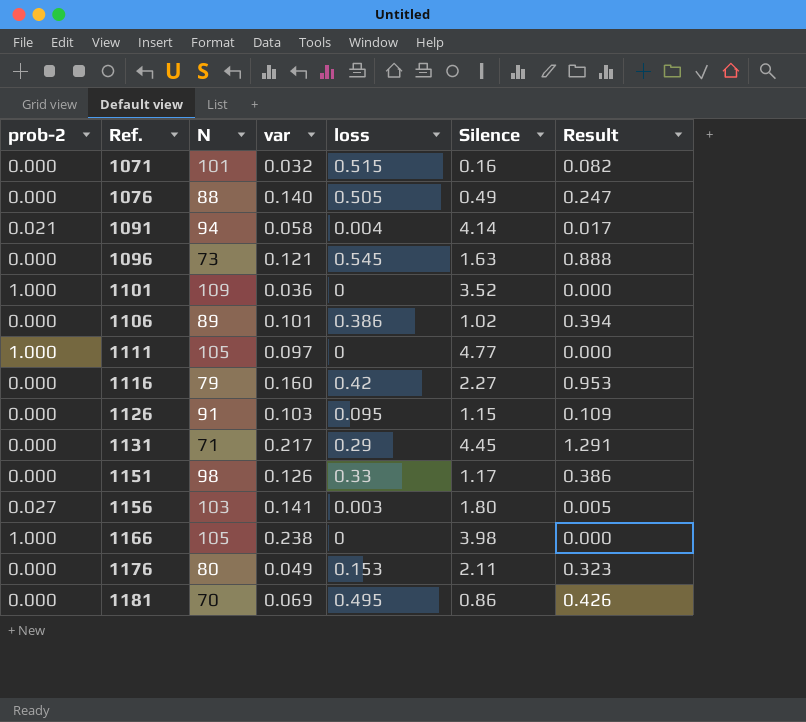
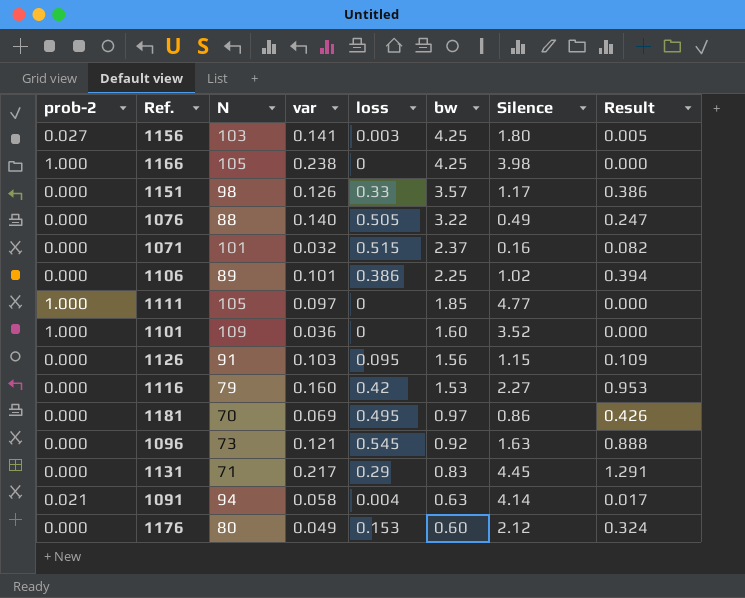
row order: Ref. ascending -> bw descending
column bw | position: none -> 6
1176 | Silence: 2.11 -> 2.12
1176 | Result: 0.323 -> 0.324

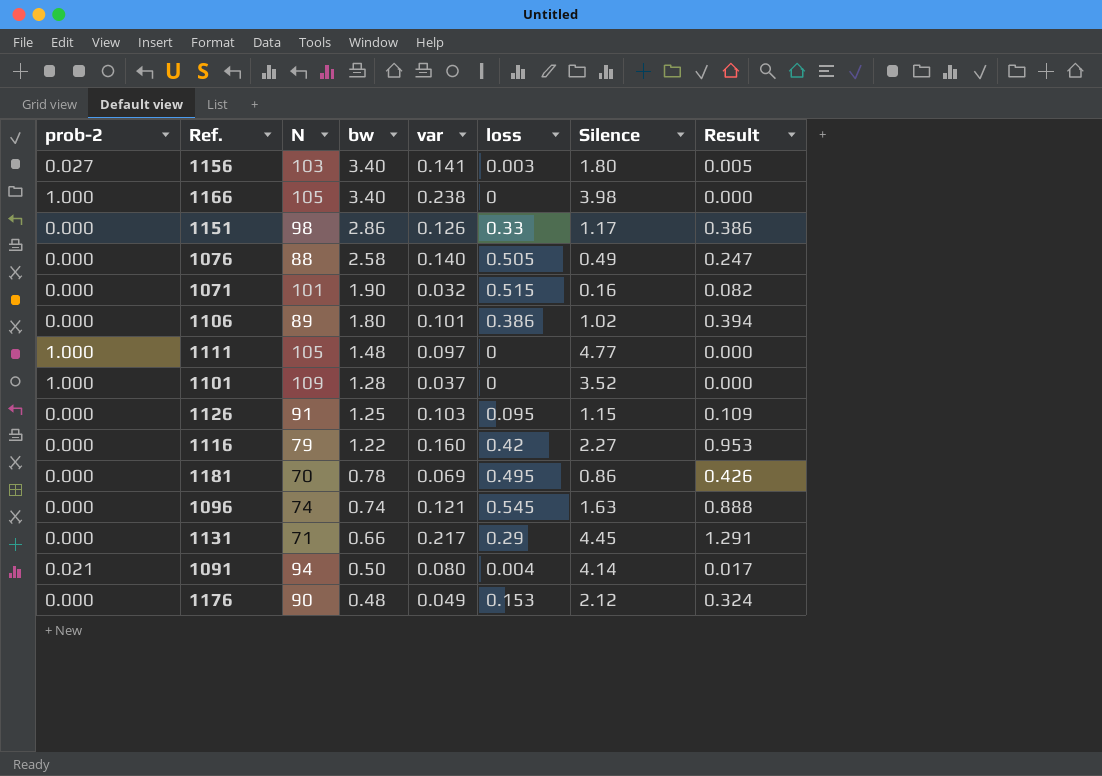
column bw | position: 6 -> 4
1156 | bw: 4.25 -> 3.40
1166 | bw: 4.25 -> 3.40
1151 | bw: 3.57 -> 2.86
1076 | bw: 3.22 -> 2.58
1071 | bw: 2.37 -> 1.90
1106 | bw: 2.25 -> 1.80
1111 | bw: 1.85 -> 1.48
1101 | bw: 1.60 -> 1.28
1101 | var: 0.036 -> 0.037
1126 | bw: 1.56 -> 1.25
1116 | bw: 1.53 -> 1.22
1181 | bw: 0.97 -> 0.78
1096 | N: 73 -> 74
1096 | bw: 0.92 -> 0.74
1131 | bw: 0.83 -> 0.66
1091 | bw: 0.63 -> 0.50
1091 | var: 0.058 -> 0.080
1176 | N: 80 -> 90
1176 | bw: 0.60 -> 0.48

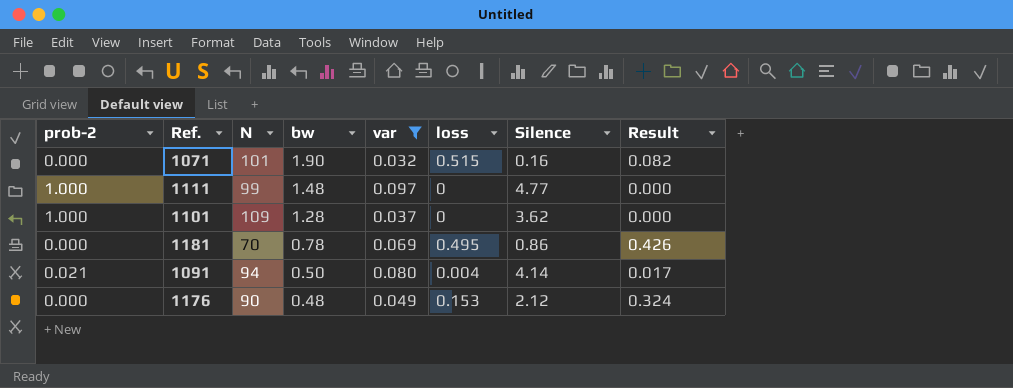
filter: none -> var <= 0.097
1111 | N: 105 -> 99
1101 | Silence: 3.52 -> 3.62

